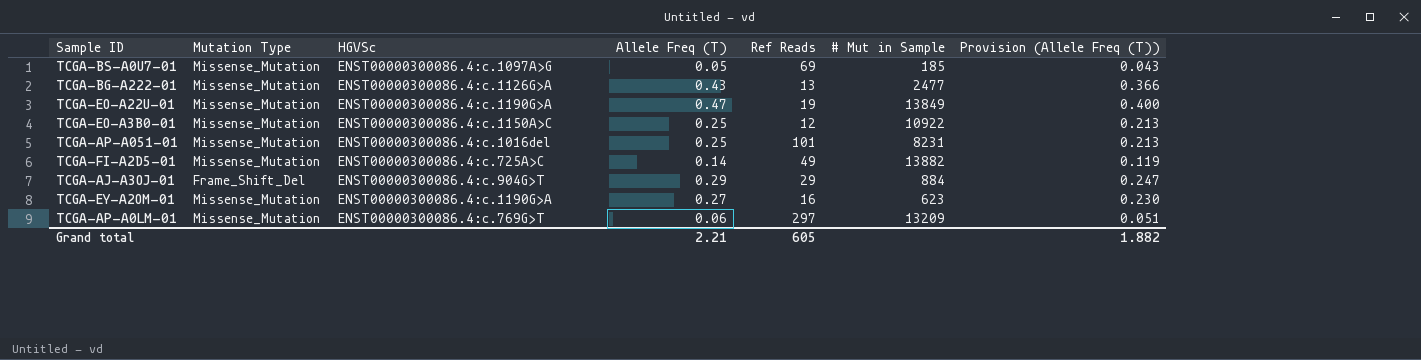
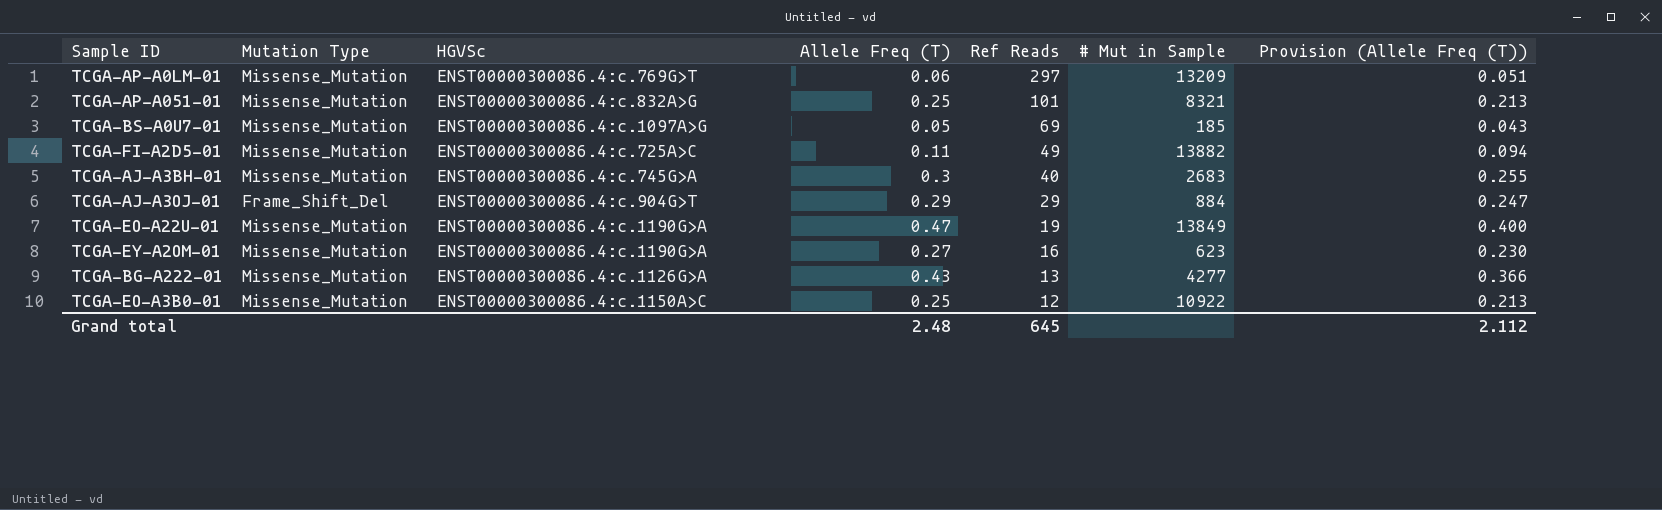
row order: none -> Ref Reads descending
TCGA-AP-A051-01 | HGVSc: ENST00000300086.4:c.1016del -> ENST00000300086.4:c.832A>G
TCGA-AP-A051-01 | # Mut in Sample: 8231 -> 8321
TCGA-FI-A2D5-01 | Allele Freq (T): 0.14 -> 0.11
TCGA-FI-A2D5-01 | Provision (Allele Freq (T)): 0.119 -> 0.094
row TCGA-AJ-A3BH-01: none -> Missense_Mutation | ENST00000300086.4:c.745G>A | 0.3 | 40 | 2683 | 0.255
TCGA-BG-A222-01 | # Mut in Sample: 2477 -> 4277
Grand total | Allele Freq (T): 2.21 -> 2.48
Grand total | Ref Reads: 605 -> 645
Grand total | Provision (Allele Freq (T)): 1.882 -> 2.112

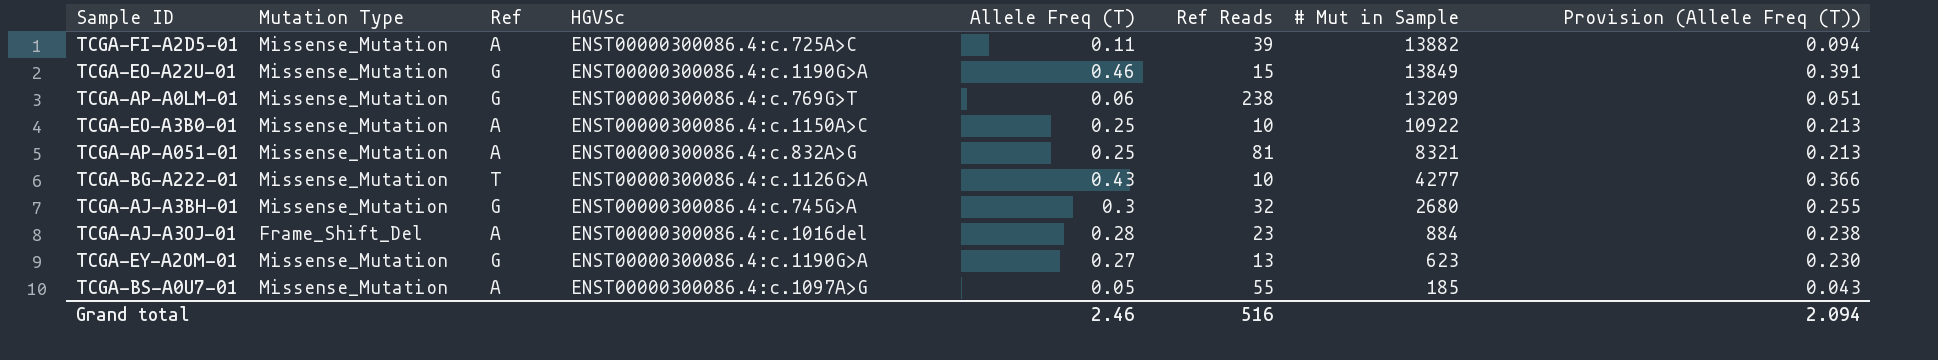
row order: Ref Reads descending -> # Mut in Sample descending
column Ref | position: none -> 3
TCGA-FI-A2D5-01 | Ref Reads: 49 -> 39
TCGA-EO-A22U-01 | Allele Freq (T): 0.47 -> 0.46
TCGA-EO-A22U-01 | Ref Reads: 19 -> 15
TCGA-EO-A22U-01 | Provision (Allele Freq (T)): 0.400 -> 0.391
TCGA-AP-A0LM-01 | Ref Reads: 297 -> 238
TCGA-EO-A3B0-01 | Ref Reads: 12 -> 10
TCGA-AP-A051-01 | Ref Reads: 101 -> 81
TCGA-BG-A222-01 | Ref Reads: 13 -> 10
TCGA-AJ-A3BH-01 | Ref Reads: 40 -> 32
TCGA-AJ-A3BH-01 | # Mut in Sample: 2683 -> 2680
TCGA-AJ-A3OJ-01 | HGVSc: ENST00000300086.4:c.904G>T -> ENST00000300086.4:c.1016del
TCGA-AJ-A3OJ-01 | Allele Freq (T): 0.29 -> 0.28
TCGA-AJ-A3OJ-01 | Ref Reads: 29 -> 23
TCGA-AJ-A3OJ-01 | Provision (Allele Freq (T)): 0.247 -> 0.238
TCGA-EY-A2OM-01 | Ref Reads: 16 -> 13
TCGA-BS-A0U7-01 | Ref Reads: 69 -> 55
Grand total | Allele Freq (T): 2.48 -> 2.46
Grand total | Ref Reads: 645 -> 516
Grand total | Provision (Allele Freq (T)): 2.112 -> 2.094

